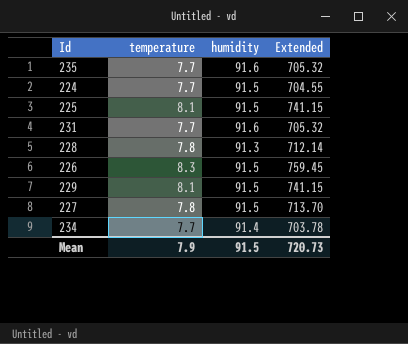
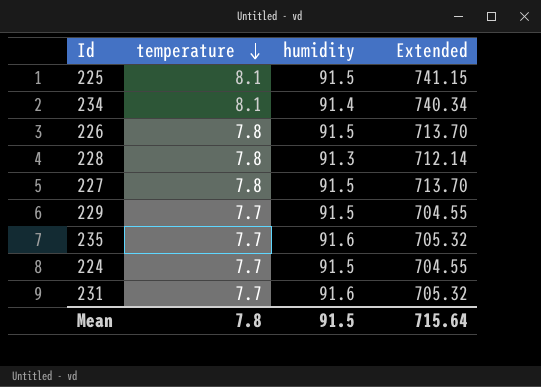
row order: none -> temperature descending
234 | temperature: 7.7 -> 8.1
234 | Extended: 703.78 -> 740.34
226 | temperature: 8.3 -> 7.8
226 | Extended: 759.45 -> 713.70
229 | temperature: 8.1 -> 7.7
229 | Extended: 741.15 -> 704.55
Mean | temperature: 7.9 -> 7.8
Mean | Extended: 720.73 -> 715.64

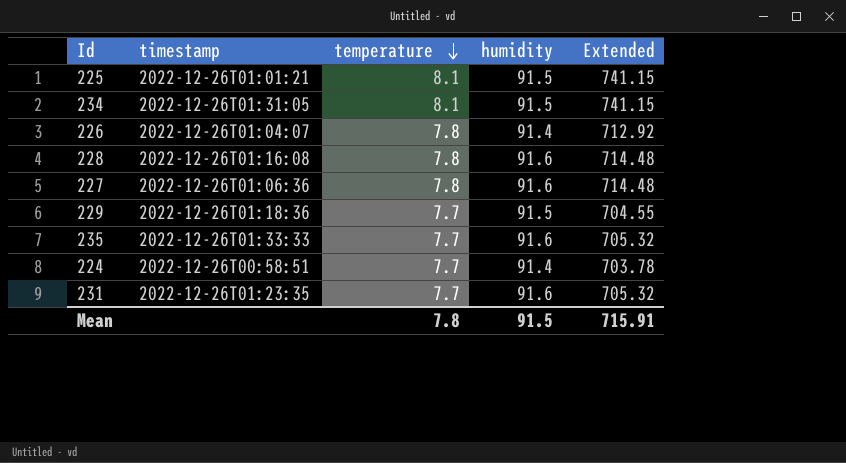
column timestamp | position: none -> 2
234 | humidity: 91.4 -> 91.5
234 | Extended: 740.34 -> 741.15
226 | humidity: 91.5 -> 91.4
226 | Extended: 713.70 -> 712.92
228 | humidity: 91.3 -> 91.6
228 | Extended: 712.14 -> 714.48
227 | humidity: 91.5 -> 91.6
227 | Extended: 713.70 -> 714.48
224 | humidity: 91.5 -> 91.4
224 | Extended: 704.55 -> 703.78
Mean | Extended: 715.64 -> 715.91

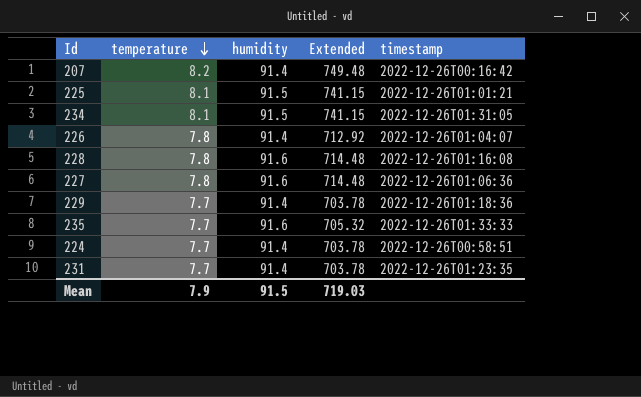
column timestamp | position: 2 -> 5
row 207: none -> 8.2 | 91.4 | 749.48 | 2022-12-26T00:16:42
229 | humidity: 91.5 -> 91.4
229 | Extended: 704.55 -> 703.78
231 | humidity: 91.6 -> 91.4
231 | Extended: 705.32 -> 703.78
Mean | temperature: 7.8 -> 7.9
Mean | Extended: 715.91 -> 719.03

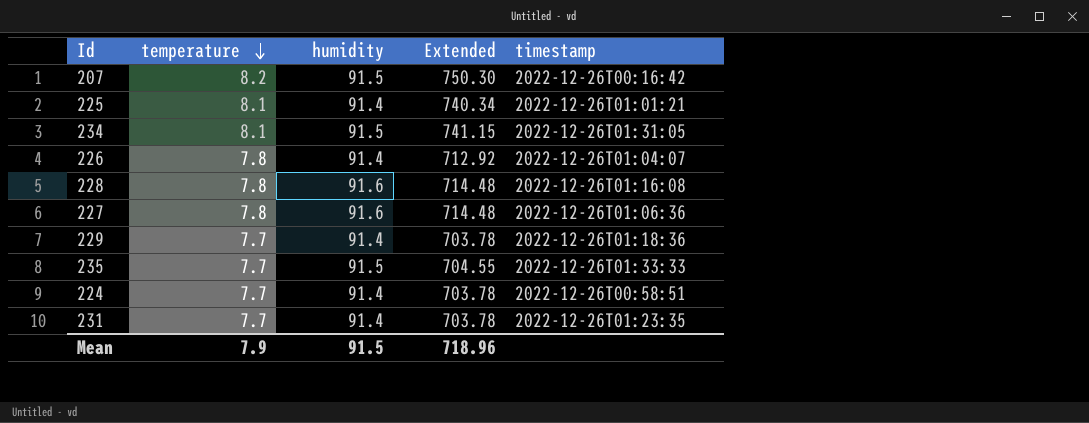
207 | humidity: 91.4 -> 91.5
207 | Extended: 749.48 -> 750.30
225 | humidity: 91.5 -> 91.4
225 | Extended: 741.15 -> 740.34
235 | humidity: 91.6 -> 91.5
235 | Extended: 705.32 -> 704.55
Mean | Extended: 719.03 -> 718.96

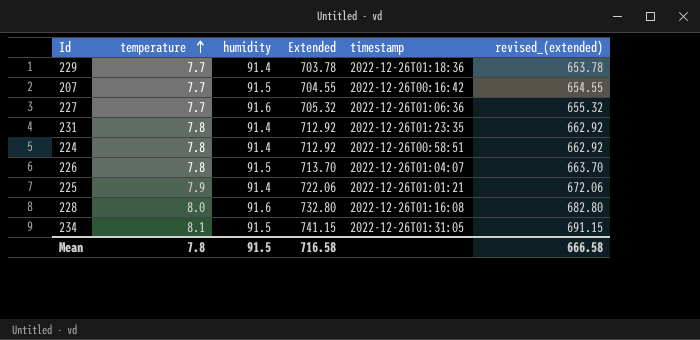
row order: temperature descending -> temperature ascending
column revised_(extended) | formula: none -> [Extended] - 50
row 235: 7.7 | 91.5 | 704.55 | 2022-12-26T01:33:33 -> none
207 | temperature: 8.2 -> 7.7
207 | Extended: 750.30 -> 704.55
227 | temperature: 7.8 -> 7.7
227 | Extended: 714.48 -> 705.32
231 | temperature: 7.7 -> 7.8
231 | Extended: 703.78 -> 712.92
224 | temperature: 7.7 -> 7.8
224 | Extended: 703.78 -> 712.92
226 | humidity: 91.4 -> 91.5
226 | Extended: 712.92 -> 713.70
225 | temperature: 8.1 -> 7.9
225 | Extended: 740.34 -> 722.06
228 | temperature: 7.8 -> 8.0
228 | Extended: 714.48 -> 732.80
Mean | temperature: 7.9 -> 7.8
Mean | Extended: 718.96 -> 716.58

